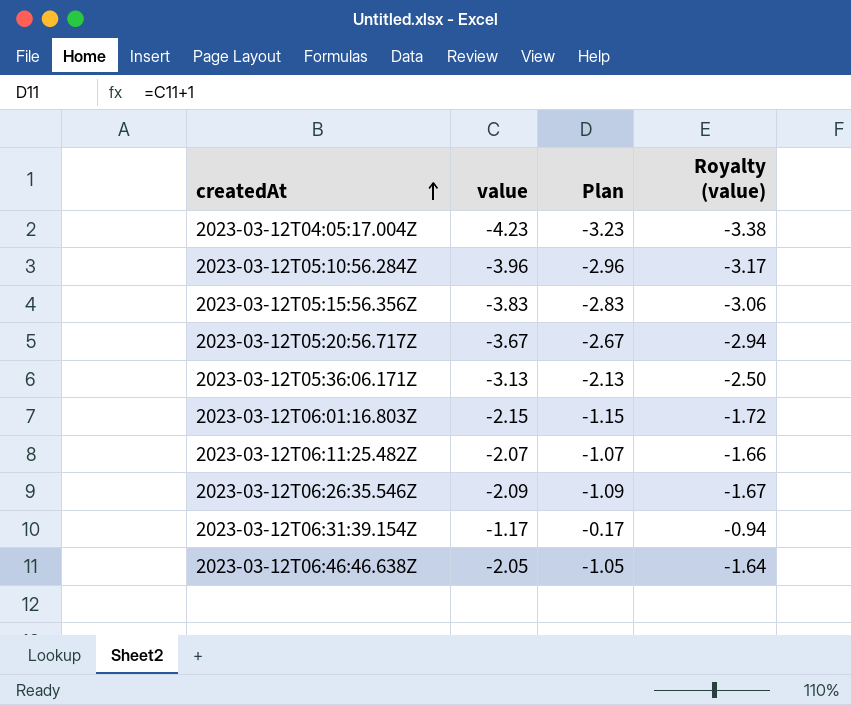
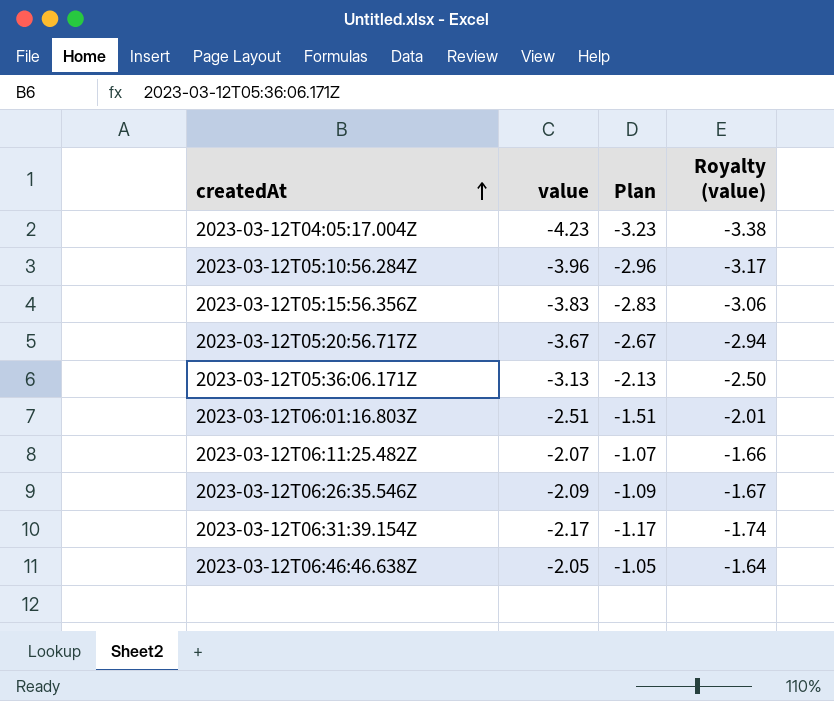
2023-03-12T06:01:16.803Z | value: -2.15 -> -2.51
2023-03-12T06:01:16.803Z | Plan: -1.15 -> -1.51
2023-03-12T06:01:16.803Z | Royalty (value): -1.72 -> -2.01
2023-03-12T06:31:39.154Z | value: -1.17 -> -2.17
2023-03-12T06:31:39.154Z | Plan: -0.17 -> -1.17
2023-03-12T06:31:39.154Z | Royalty (value): -0.94 -> -1.74

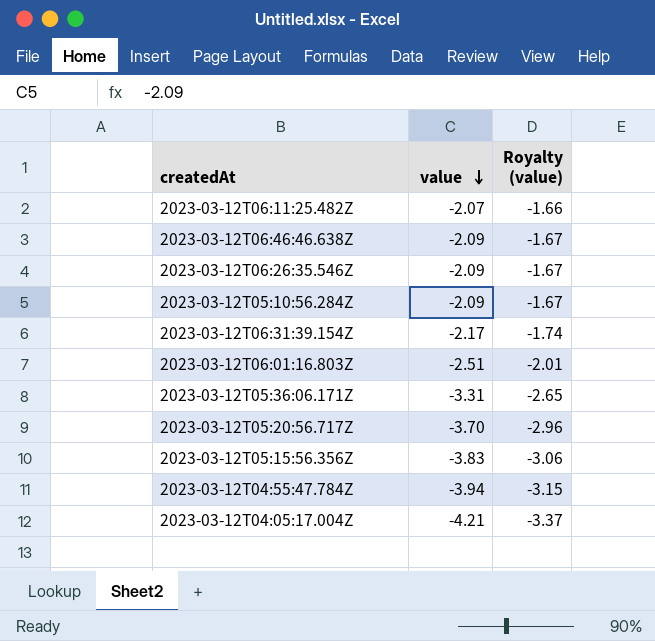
row order: createdAt ascending -> value descending
column Plan | formula: [value] + 1 -> none
2023-03-12T06:46:46.638Z | value: -2.05 -> -2.09
2023-03-12T06:46:46.638Z | Royalty (value): -1.64 -> -1.67
2023-03-12T05:10:56.284Z | value: -3.96 -> -2.09
2023-03-12T05:10:56.284Z | Royalty (value): -3.17 -> -1.67
2023-03-12T05:36:06.171Z | value: -3.13 -> -3.31
2023-03-12T05:36:06.171Z | Royalty (value): -2.50 -> -2.65
2023-03-12T05:20:56.717Z | value: -3.67 -> -3.70
2023-03-12T05:20:56.717Z | Royalty (value): -2.94 -> -2.96
row 2023-03-12T04:55:47.784Z: none -> -3.94 | -3.15
2023-03-12T04:05:17.004Z | value: -4.23 -> -4.21
2023-03-12T04:05:17.004Z | Royalty (value): -3.38 -> -3.37

